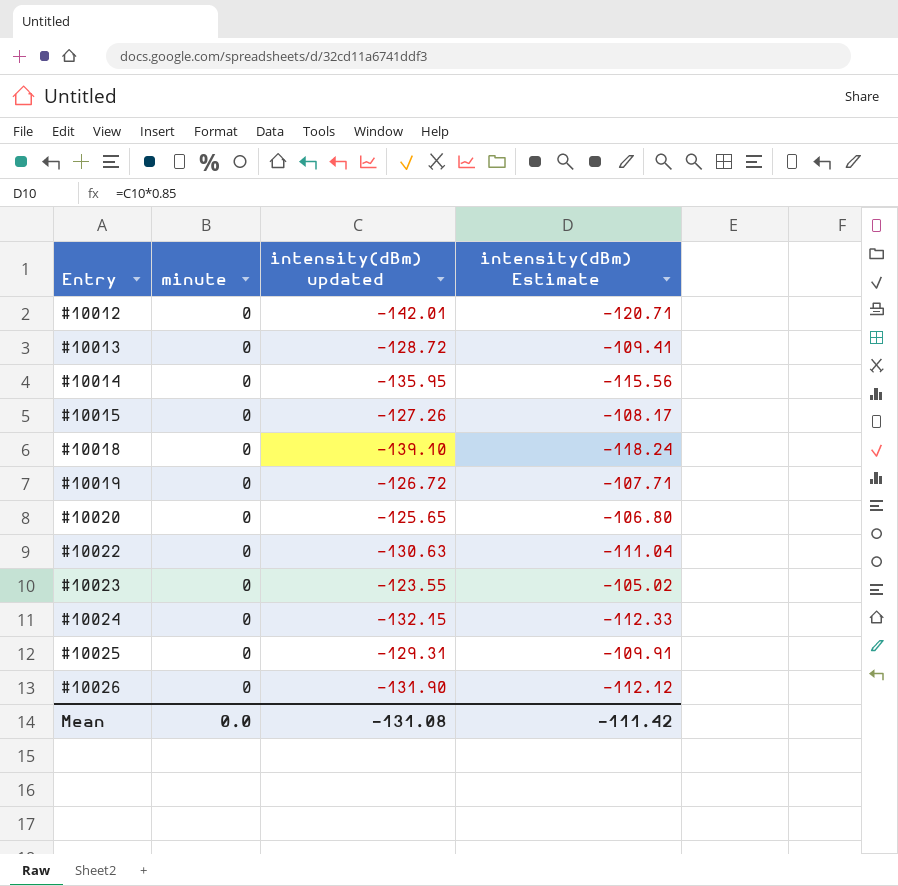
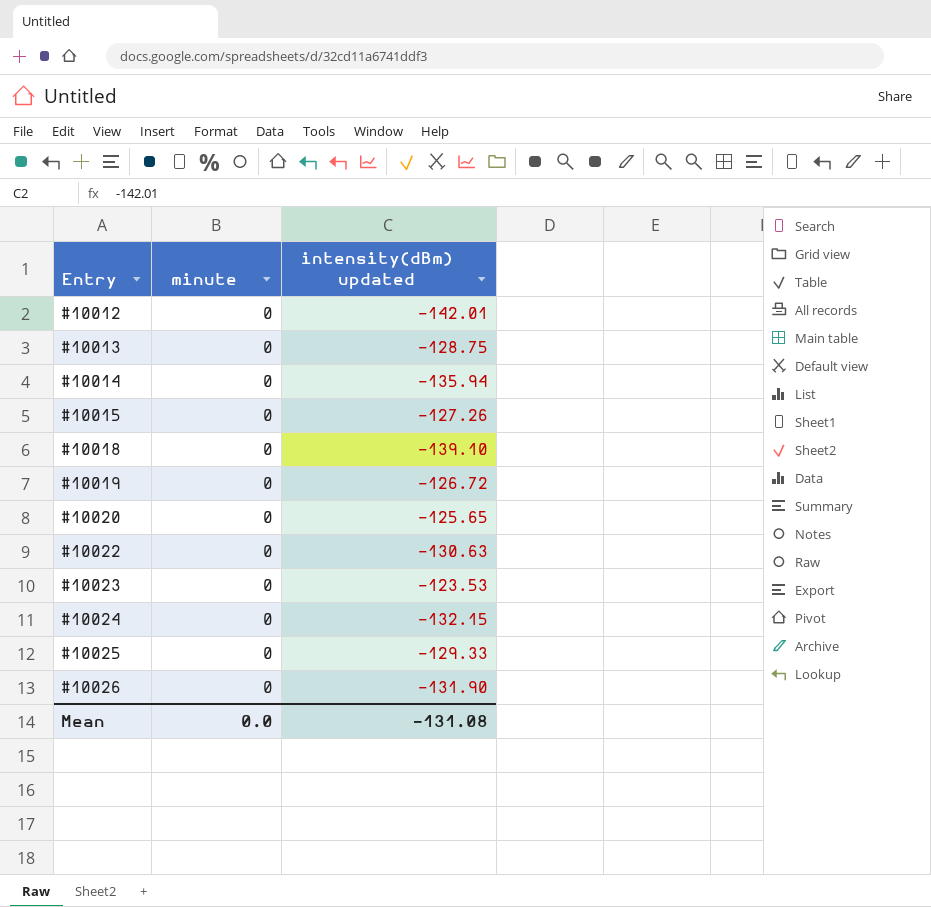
column intensity(dBm) Estimate | formula: [intensity(dBm) updated] * 0.85 -> none
#10013 | intensity(dBm) updated: -128.72 -> -128.75
#10014 | intensity(dBm) updated: -135.95 -> -135.94
#10023 | intensity(dBm) updated: -123.55 -> -123.53
#10025 | intensity(dBm) updated: -129.31 -> -129.33

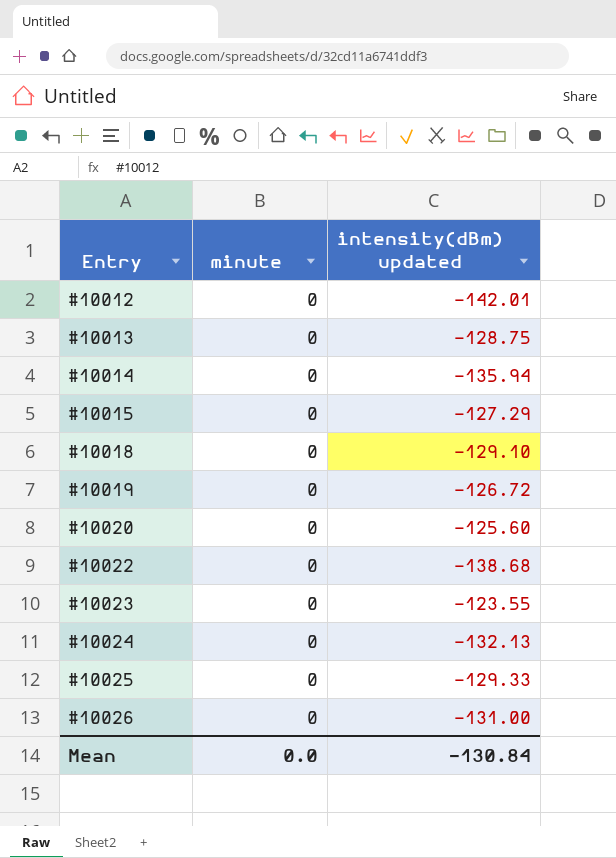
#10015 | intensity(dBm) updated: -127.26 -> -127.29
#10018 | intensity(dBm) updated: -139.10 -> -129.10
#10020 | intensity(dBm) updated: -125.65 -> -125.60
#10022 | intensity(dBm) updated: -130.63 -> -138.68
#10023 | intensity(dBm) updated: -123.53 -> -123.55
#10024 | intensity(dBm) updated: -132.15 -> -132.13
#10026 | intensity(dBm) updated: -131.90 -> -131.00
Mean | intensity(dBm) updated: -131.08 -> -130.84

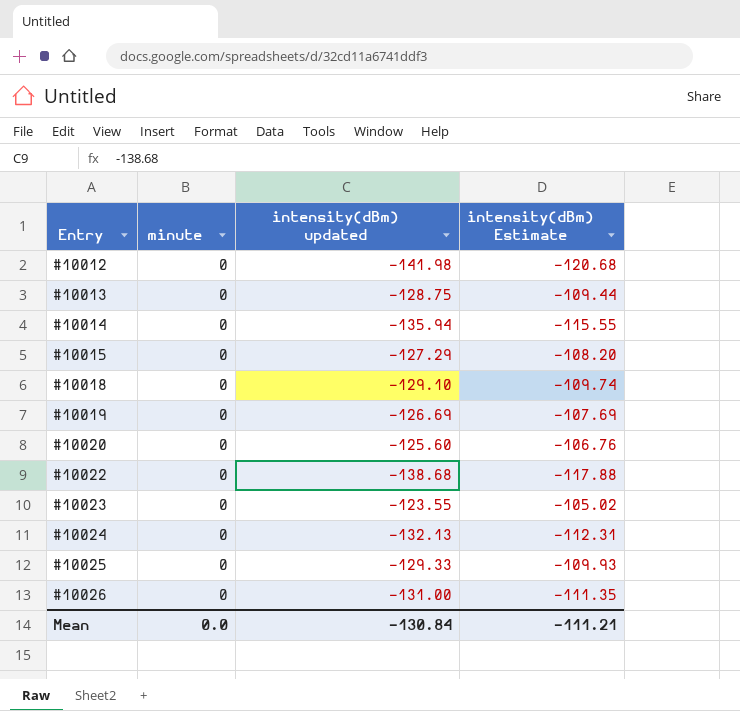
column intensity(dBm) Estimate | formula: none -> [intensity(dBm) updated] * 0.85
#10012 | intensity(dBm) updated: -142.01 -> -141.98
#10019 | intensity(dBm) updated: -126.72 -> -126.69

